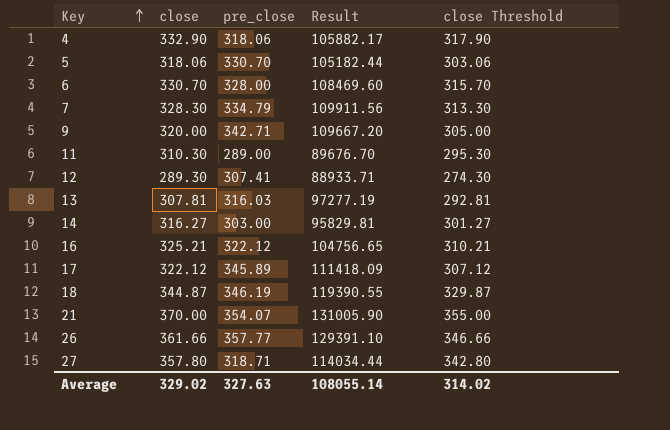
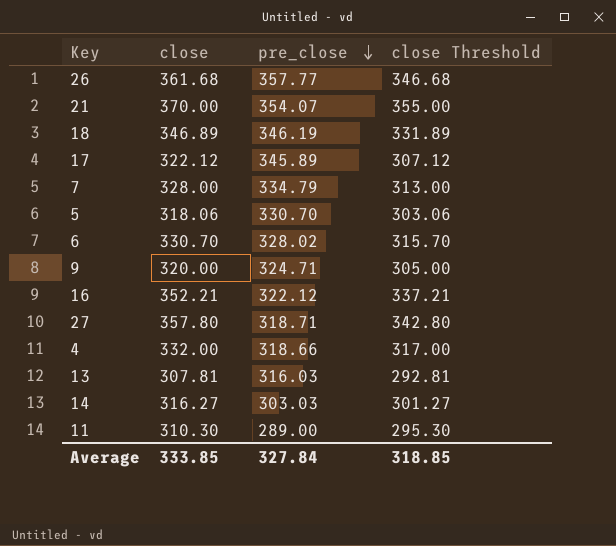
row order: Key ascending -> pre_close descending
column Result | formula: [close] * [pre_close] -> none
row 12: 289.30 | 307.41 | 88933.71 | 274.30 -> none
26 | close: 361.66 -> 361.68
26 | close Threshold: 346.66 -> 346.68
18 | close: 344.87 -> 346.89
18 | close Threshold: 329.87 -> 331.89
7 | close: 328.30 -> 328.00
7 | close Threshold: 313.30 -> 313.00
6 | pre_close: 328.00 -> 328.02
9 | pre_close: 342.71 -> 324.71
16 | close: 325.21 -> 352.21
16 | close Threshold: 310.21 -> 337.21
4 | close: 332.90 -> 332.00
4 | pre_close: 318.06 -> 318.66
4 | close Threshold: 317.90 -> 317.00
14 | pre_close: 303.00 -> 303.03
Average | close: 329.02 -> 333.85
Average | pre_close: 327.63 -> 327.84
Average | close Threshold: 314.02 -> 318.85

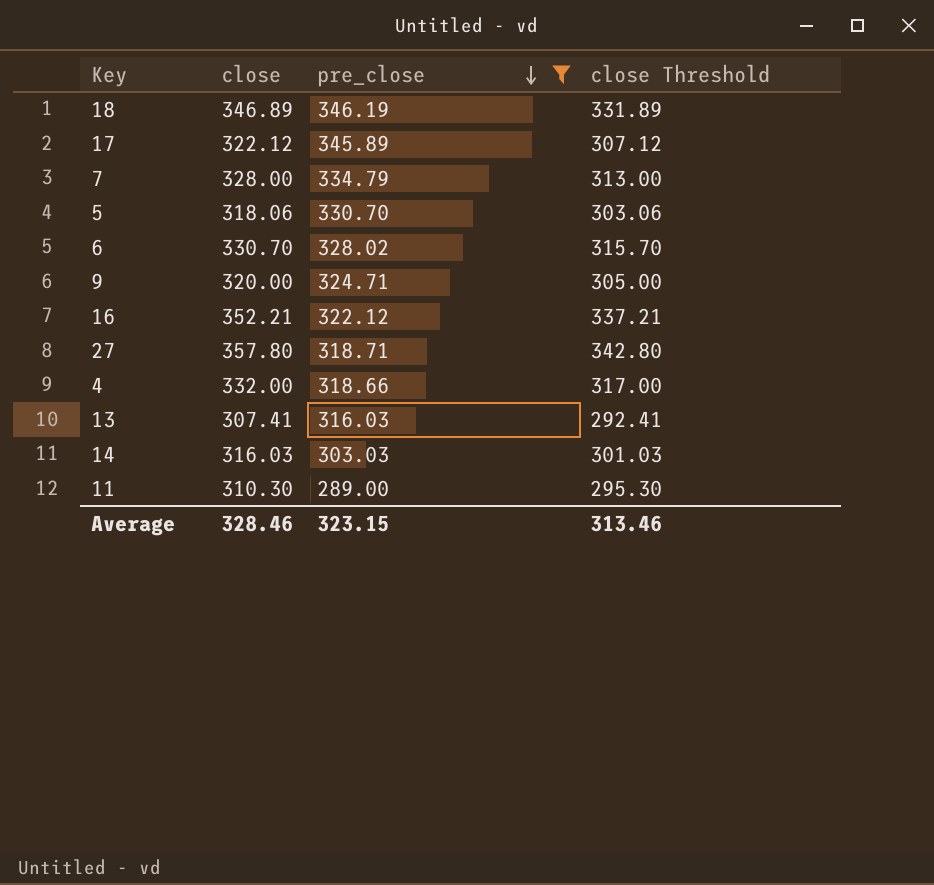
filter: none -> pre_close <= 346.19
13 | close: 307.81 -> 307.41
13 | close Threshold: 292.81 -> 292.41
14 | close: 316.27 -> 316.03
14 | close Threshold: 301.27 -> 301.03
Average | close: 333.85 -> 328.46
Average | pre_close: 327.84 -> 323.15
Average | close Threshold: 318.85 -> 313.46

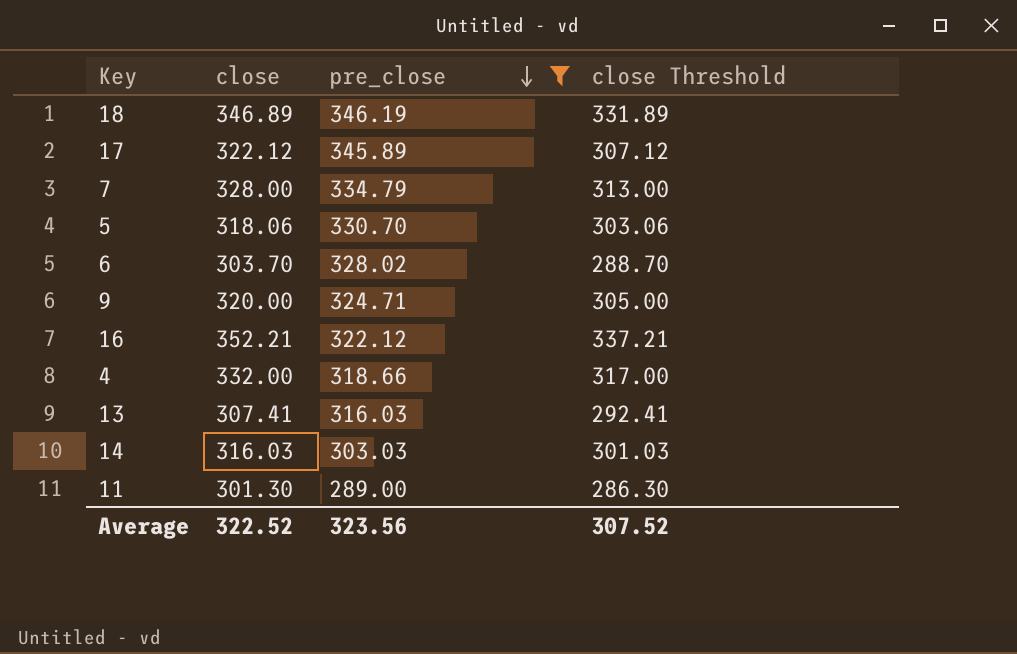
row 27: 357.80 | 318.71 | 342.80 -> none
6 | close: 330.70 -> 303.70
6 | close Threshold: 315.70 -> 288.70
11 | close: 310.30 -> 301.30
11 | close Threshold: 295.30 -> 286.30
Average | close: 328.46 -> 322.52
Average | pre_close: 323.15 -> 323.56
Average | close Threshold: 313.46 -> 307.52

